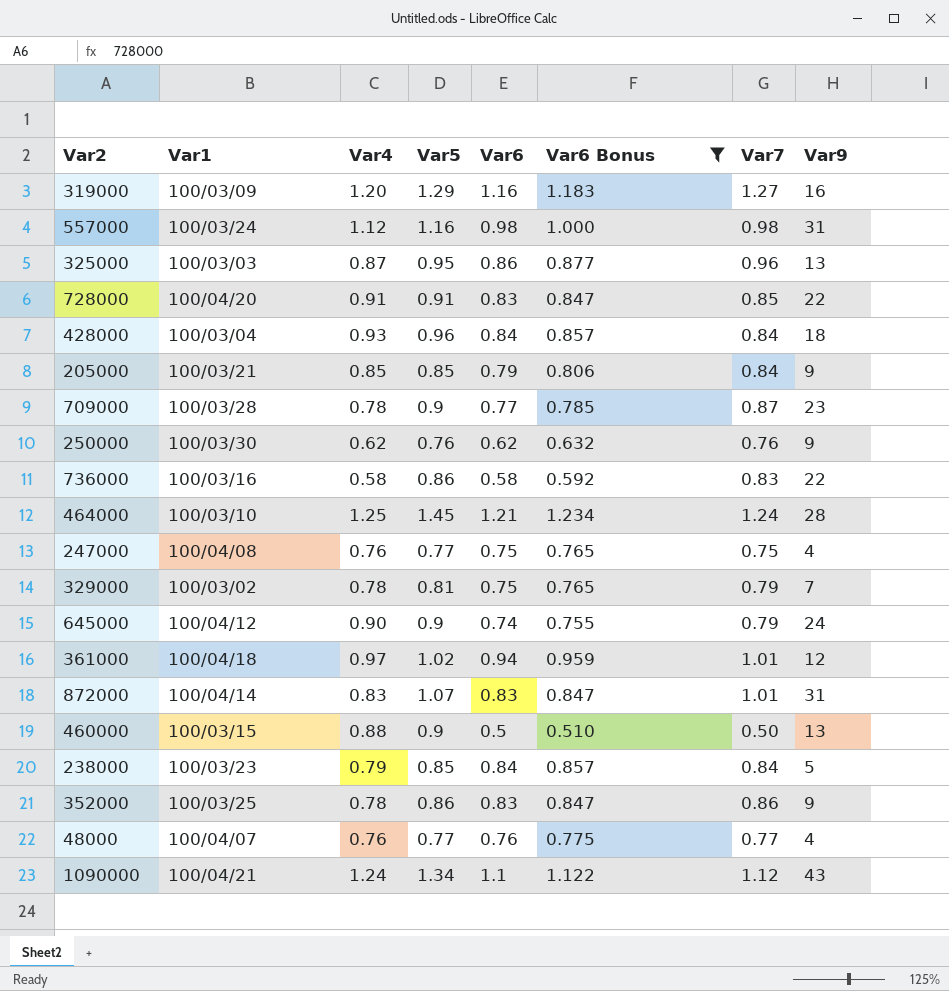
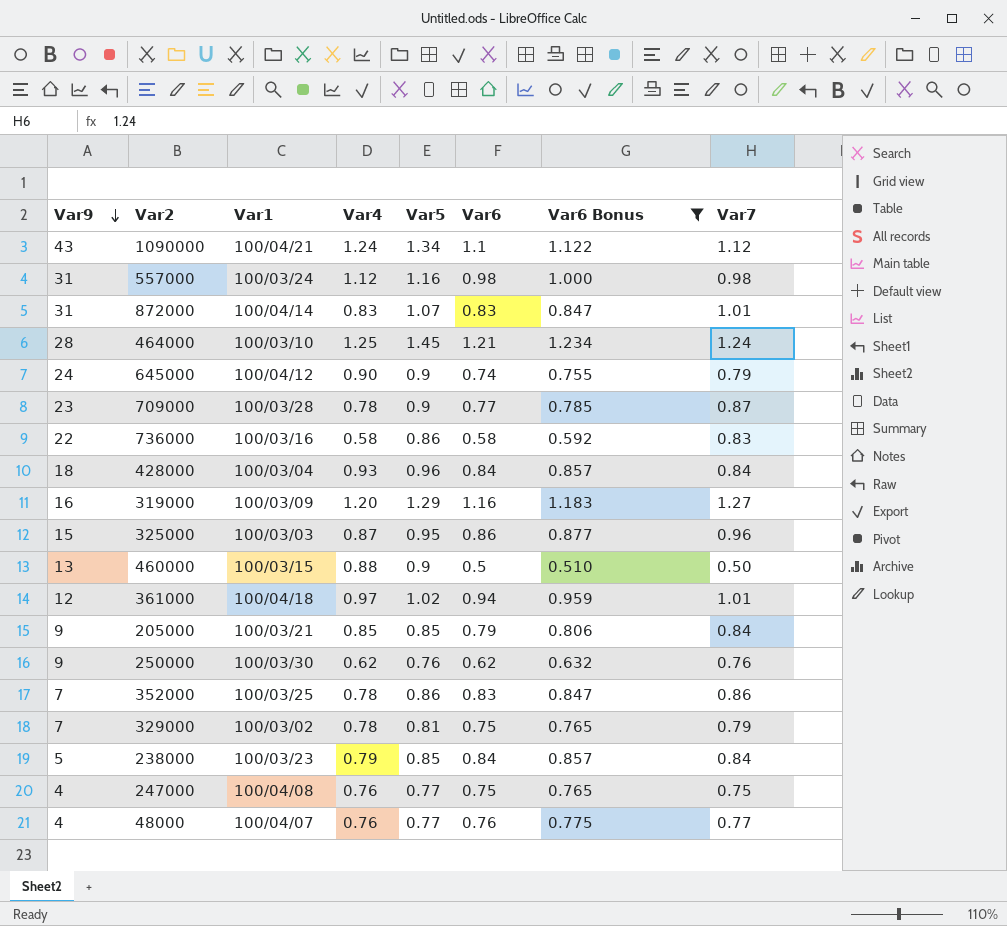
row order: none -> Var9 descending
column Var9 | position: 8 -> 1
row 728000: 100/04/20 | 0.91 | 0.91 | 0.83 | 0.847 | 0.85 | 22 -> none
325000 | Var9: 13 -> 15
352000 | Var9: 9 -> 7

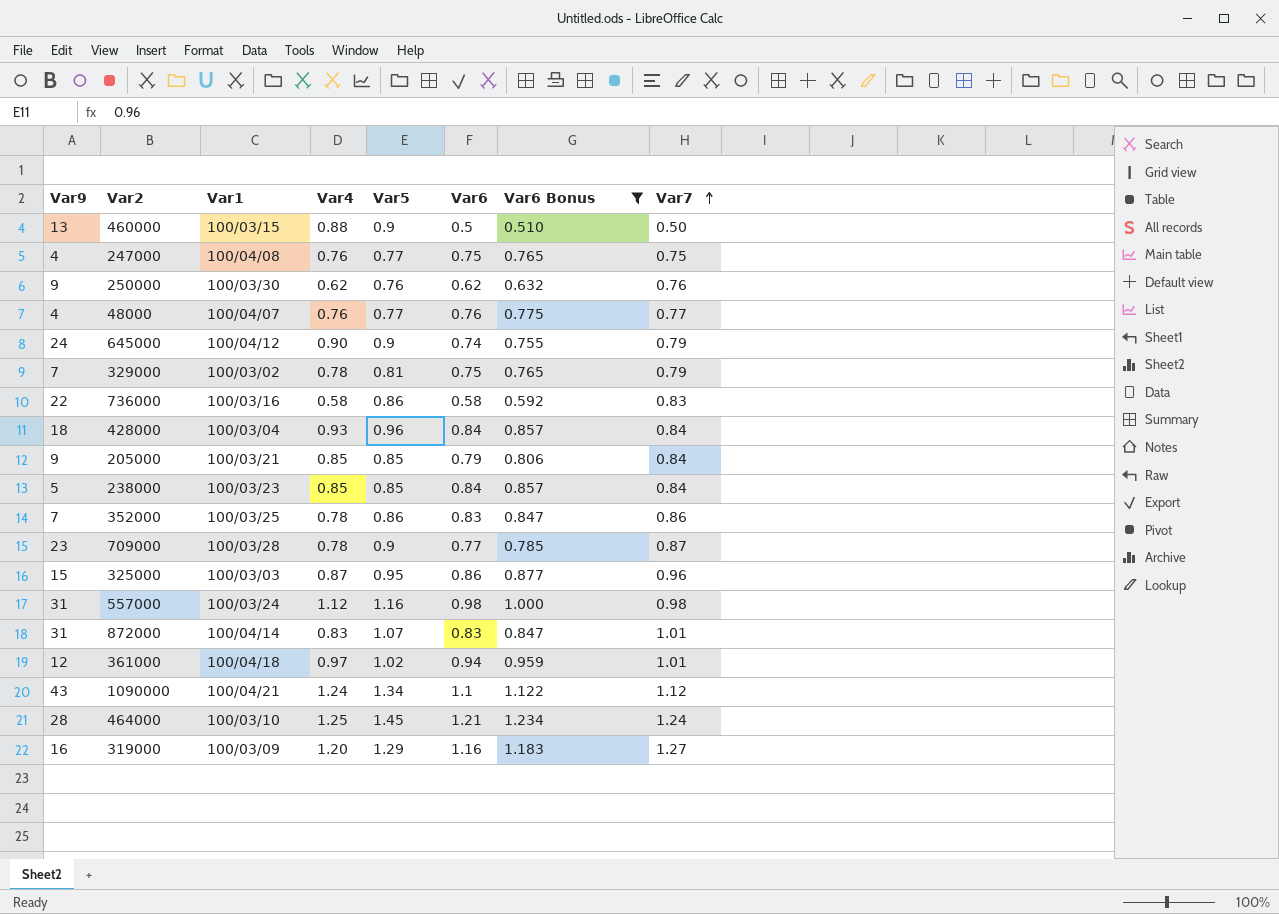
row order: Var9 descending -> Var7 ascending
238000 | Var4: 0.79 -> 0.85

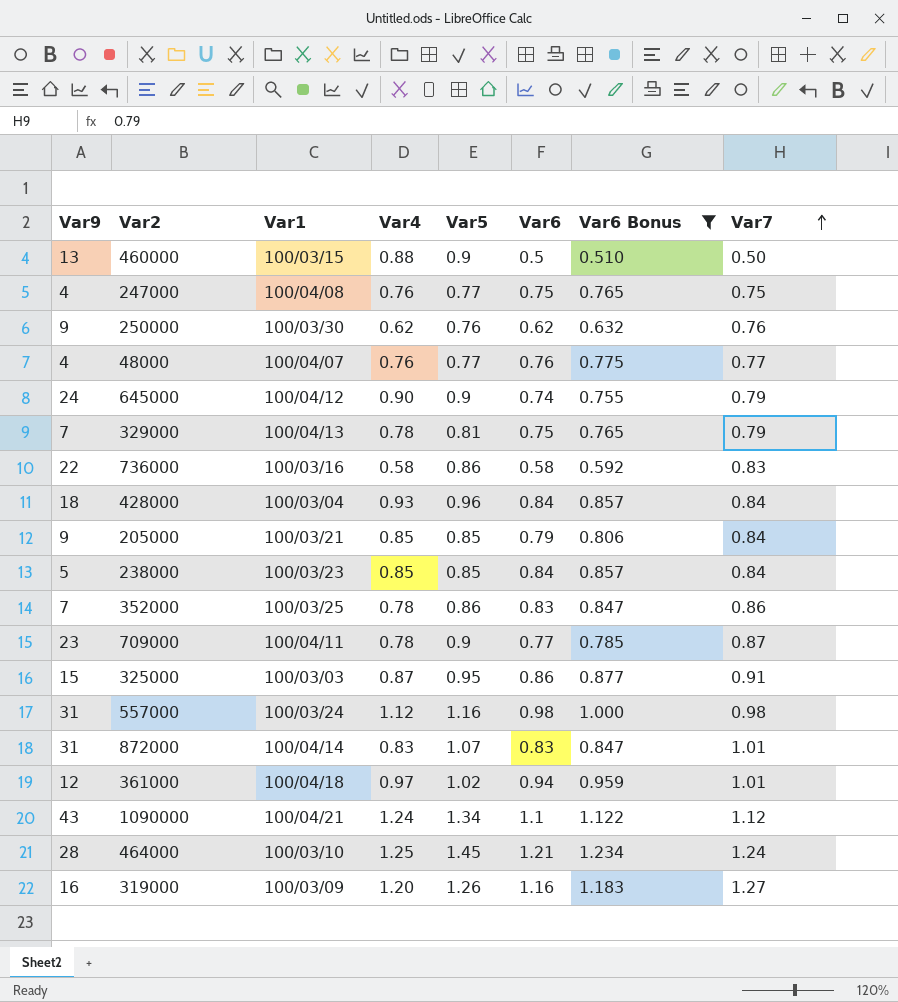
329000 | Var1: 100/03/02 -> 100/04/13
709000 | Var1: 100/03/28 -> 100/04/11
325000 | Var7: 0.96 -> 0.91
319000 | Var5: 1.29 -> 1.26

